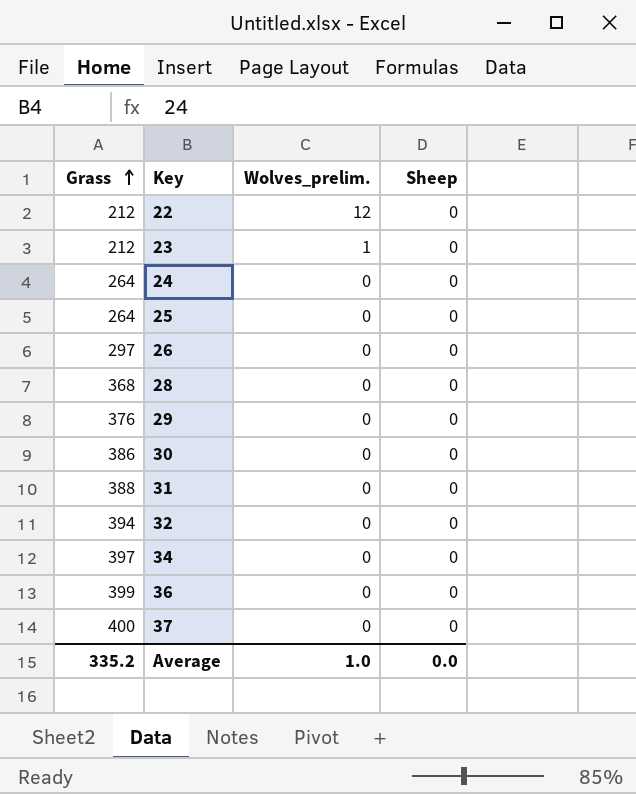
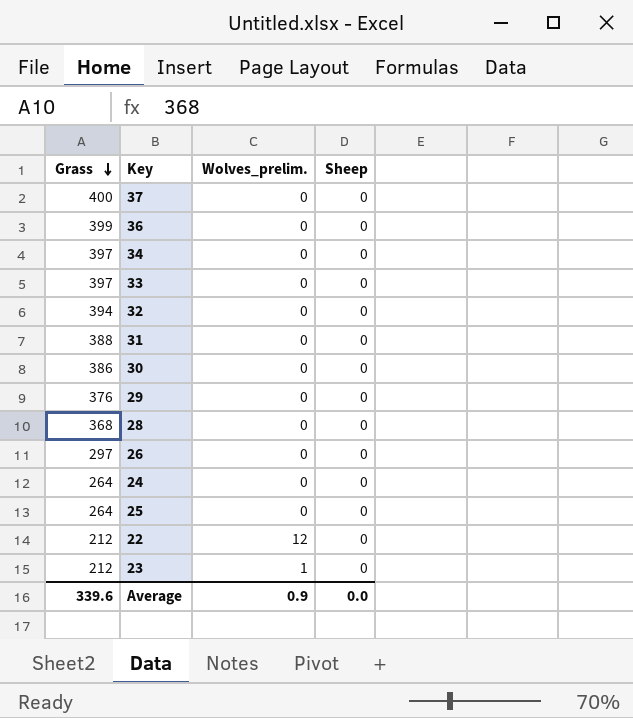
row order: Grass ascending -> Grass descending
row 33: none -> 397 | 0 | 0
Average | Grass: 335.2 -> 339.6
Average | Wolves_prelim.: 1.0 -> 0.9

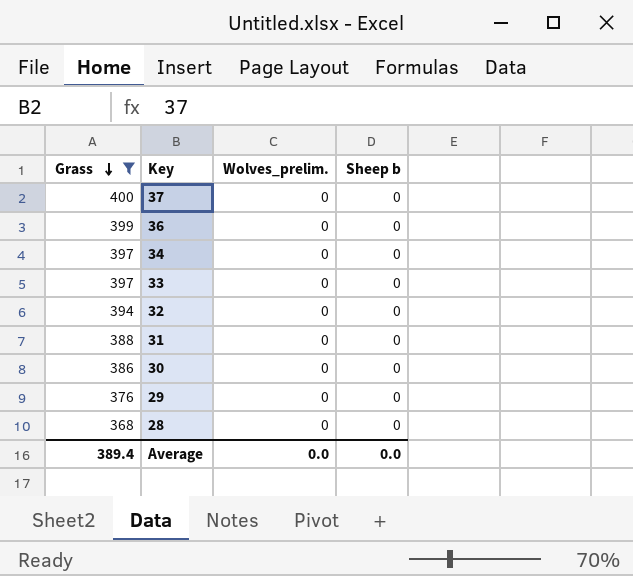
filter: none -> Grass >= 368
column name: Sheep -> Sheep b
Average | Grass: 339.6 -> 389.4
Average | Wolves_prelim.: 0.9 -> 0.0

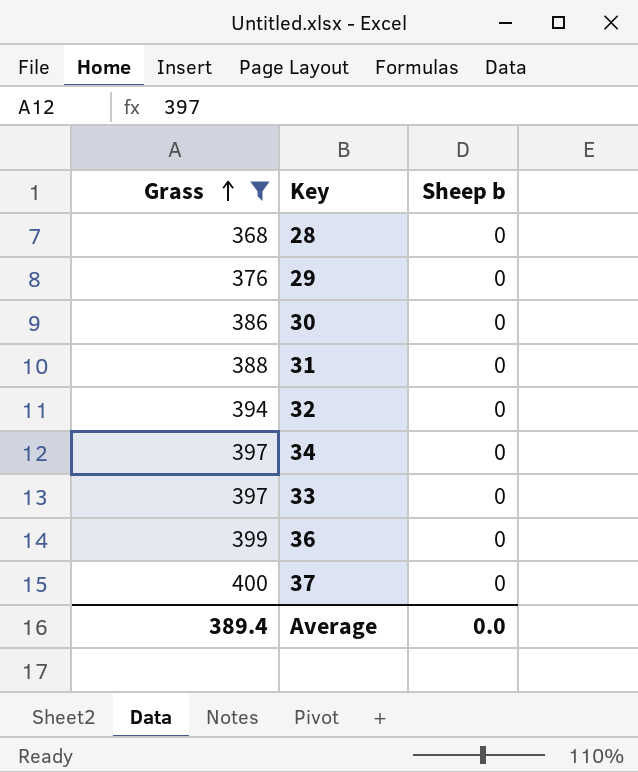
row order: Grass descending -> Grass ascending
column Wolves_prelim. | position: 3 -> none

